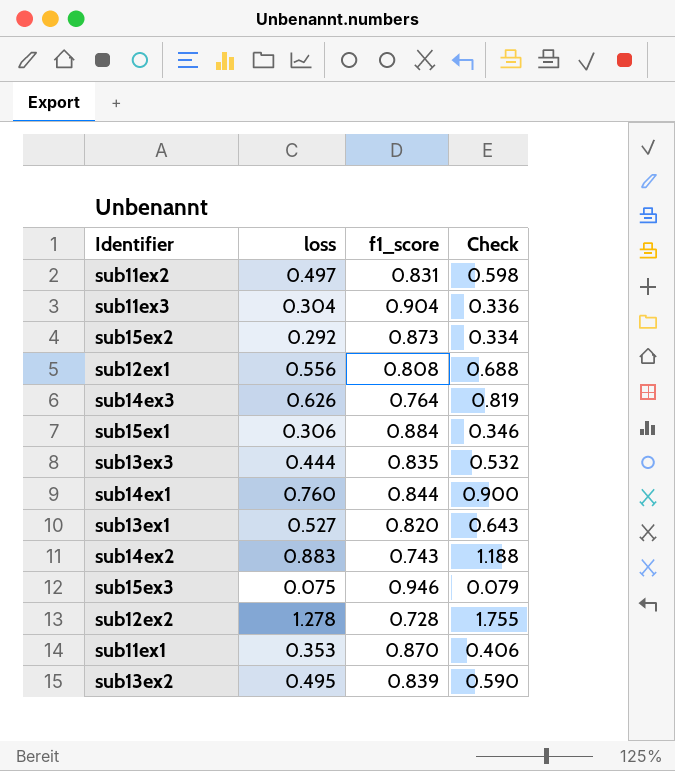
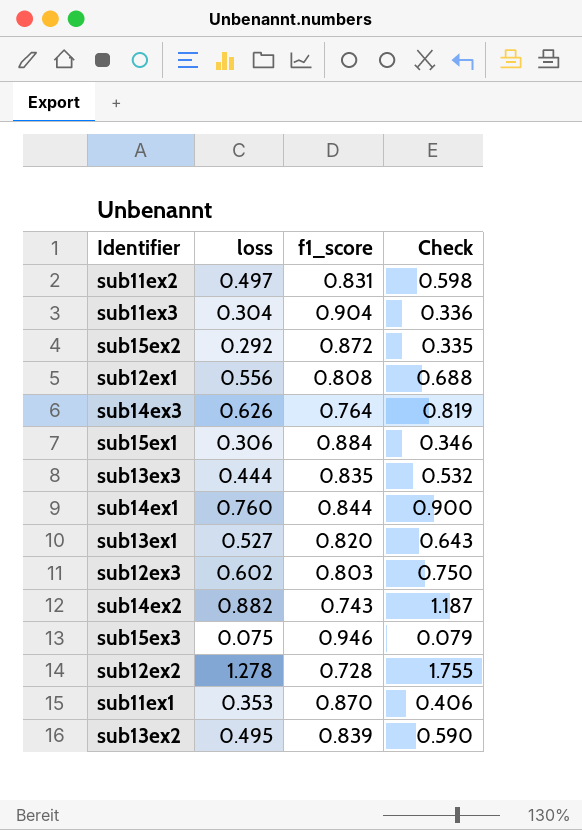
sub15ex2 | f1_score: 0.873 -> 0.872
sub15ex2 | Check: 0.334 -> 0.335
row sub12ex3: none -> 0.602 | 0.803 | 0.750
sub14ex2 | loss: 0.883 -> 0.882
sub14ex2 | Check: 1.188 -> 1.187

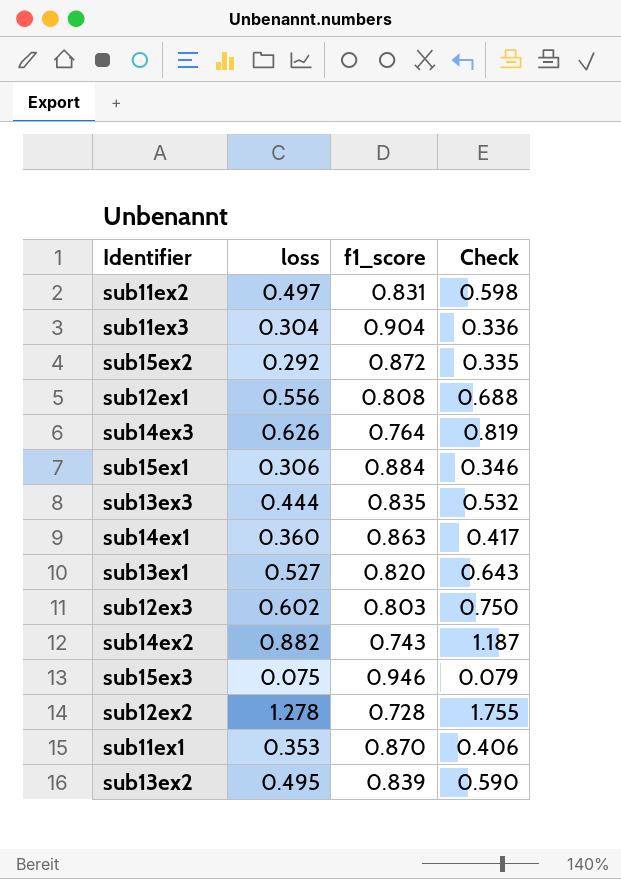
sub14ex1 | loss: 0.760 -> 0.360
sub14ex1 | f1_score: 0.844 -> 0.863
sub14ex1 | Check: 0.900 -> 0.417

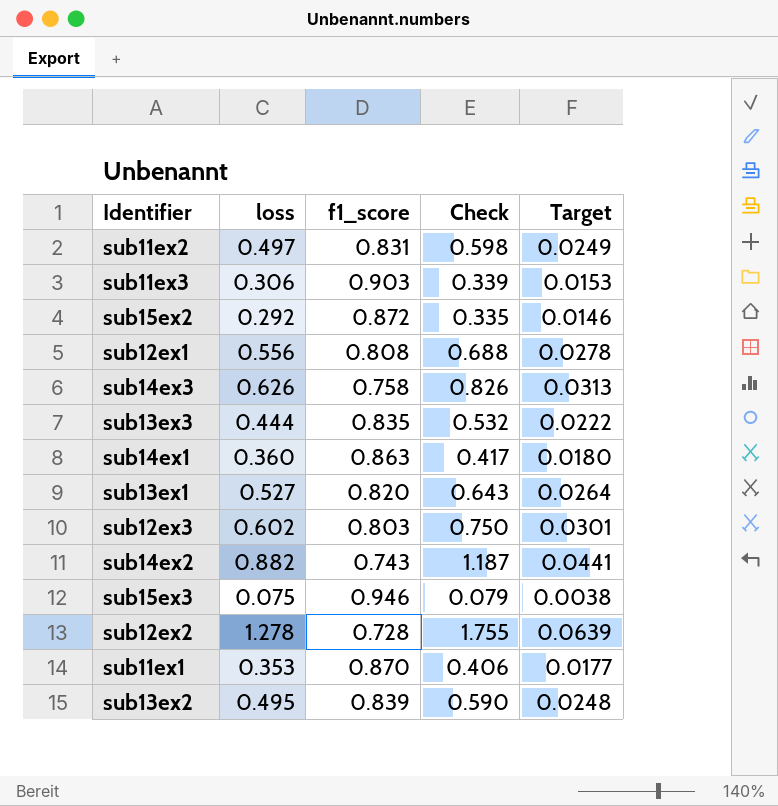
column Target | formula: none -> [loss] * 0.05
row sub15ex1: 0.306 | 0.884 | 0.346 -> none
sub11ex3 | loss: 0.304 -> 0.306
sub11ex3 | f1_score: 0.904 -> 0.903
sub11ex3 | Check: 0.336 -> 0.339
sub14ex3 | f1_score: 0.764 -> 0.758
sub14ex3 | Check: 0.819 -> 0.826

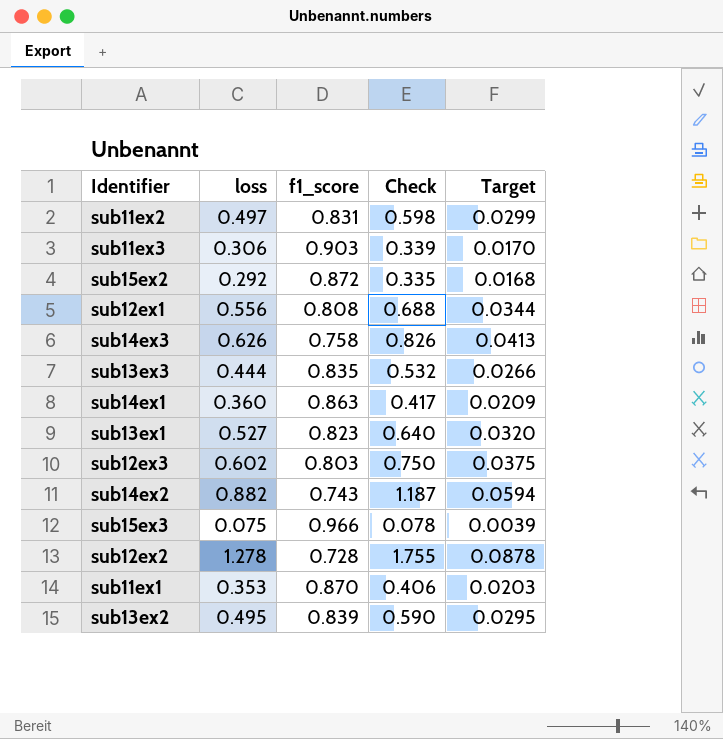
column Target | formula: [loss] * 0.05 -> [Check] * 0.05
sub13ex1 | f1_score: 0.820 -> 0.823
sub13ex1 | Check: 0.643 -> 0.640
sub15ex3 | f1_score: 0.946 -> 0.966
sub15ex3 | Check: 0.079 -> 0.078

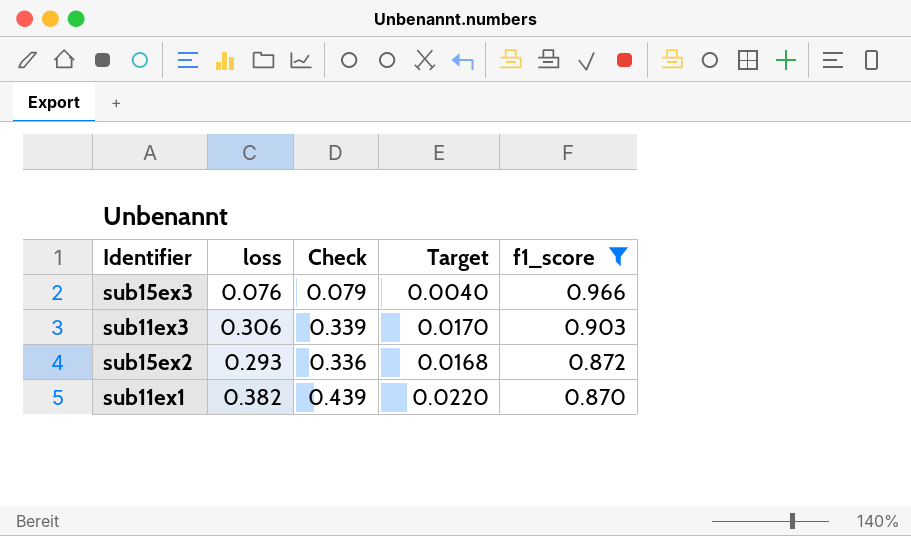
filter: none -> f1_score >= 0.870
row order: none -> f1_score descending
column f1_score | position: 3 -> 5
sub15ex3 | loss: 0.075 -> 0.076
sub15ex3 | Check: 0.078 -> 0.079
sub15ex3 | Target: 0.0039 -> 0.0040
sub15ex2 | loss: 0.292 -> 0.293
sub15ex2 | Check: 0.335 -> 0.336
sub11ex1 | loss: 0.353 -> 0.382
sub11ex1 | Check: 0.406 -> 0.439
sub11ex1 | Target: 0.0203 -> 0.0220

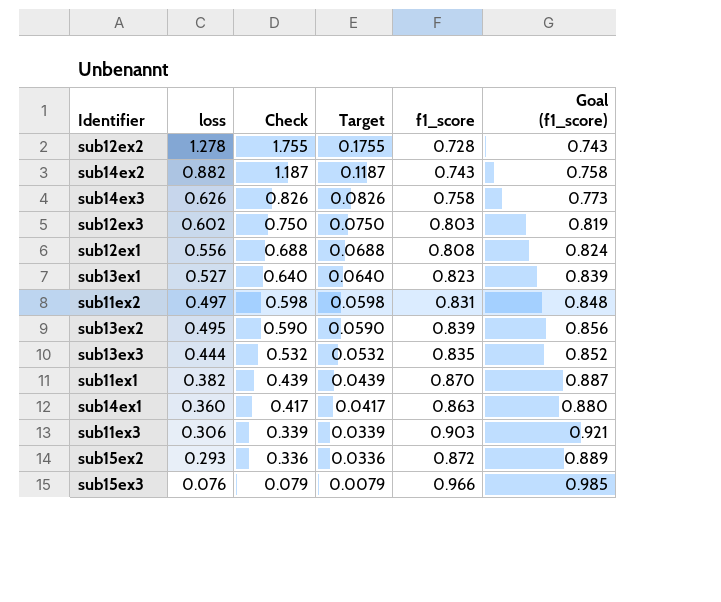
filter: f1_score >= 0.870 -> none
row order: f1_score descending -> loss descending
column Target | formula: [Check] * 0.05 -> [Check] * 0.1
column Goal (f1_score) | formula: none -> [f1_score] * 1.02

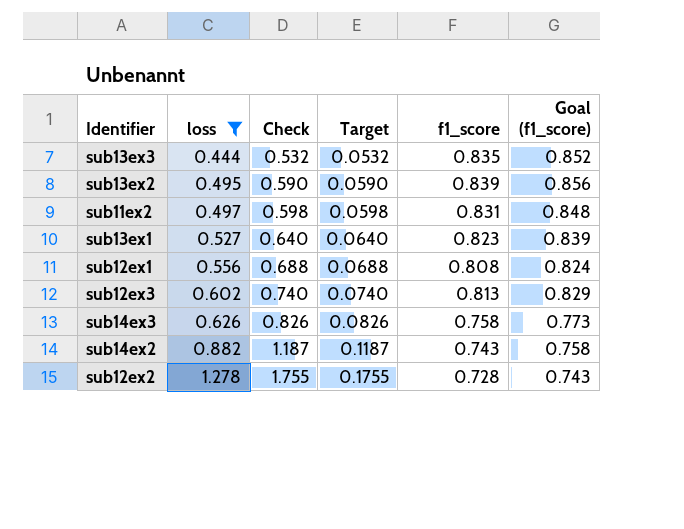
filter: none -> loss >= 0.444
row order: loss descending -> loss ascending
sub12ex3 | Check: 0.750 -> 0.740
sub12ex3 | Target: 0.0750 -> 0.0740
sub12ex3 | f1_score: 0.803 -> 0.813
sub12ex3 | Goal (f1_score): 0.819 -> 0.829

